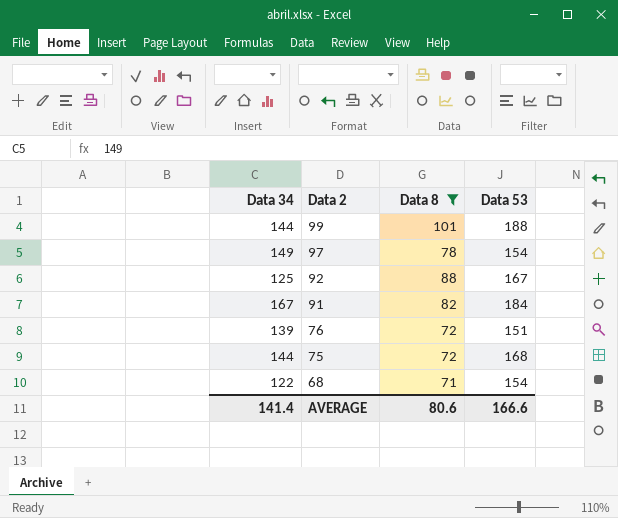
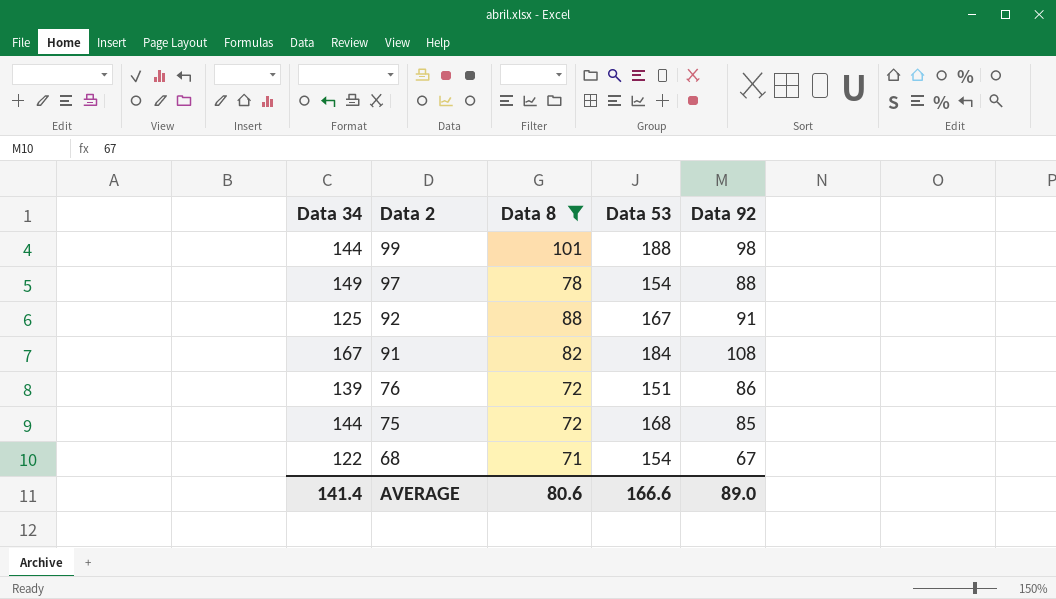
column Data 92 | position: none -> 5

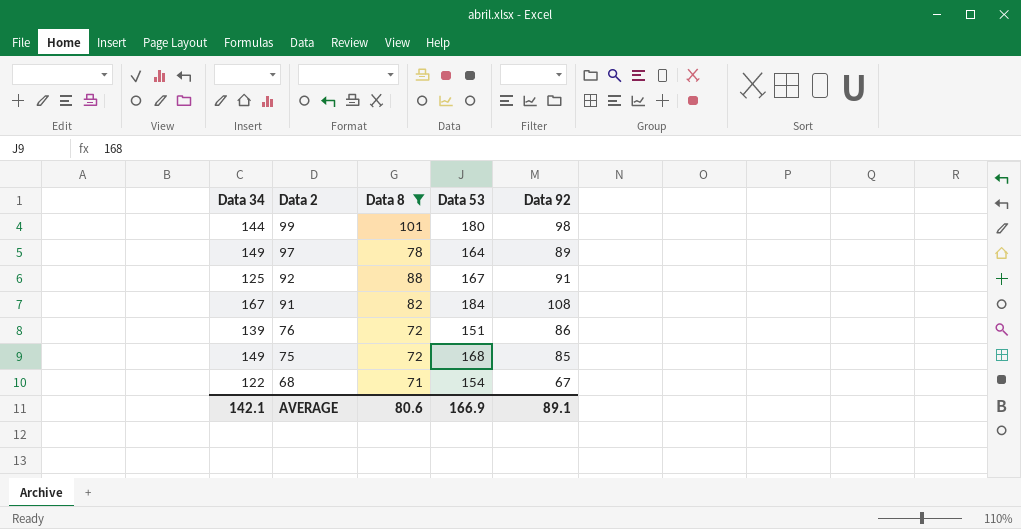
99 | Data 53: 188 -> 180
97 | Data 53: 154 -> 164
97 | Data 92: 88 -> 89
75 | Data 34: 144 -> 149
AVERAGE | Data 34: 141.4 -> 142.1
AVERAGE | Data 53: 166.6 -> 166.9
AVERAGE | Data 92: 89.0 -> 89.1

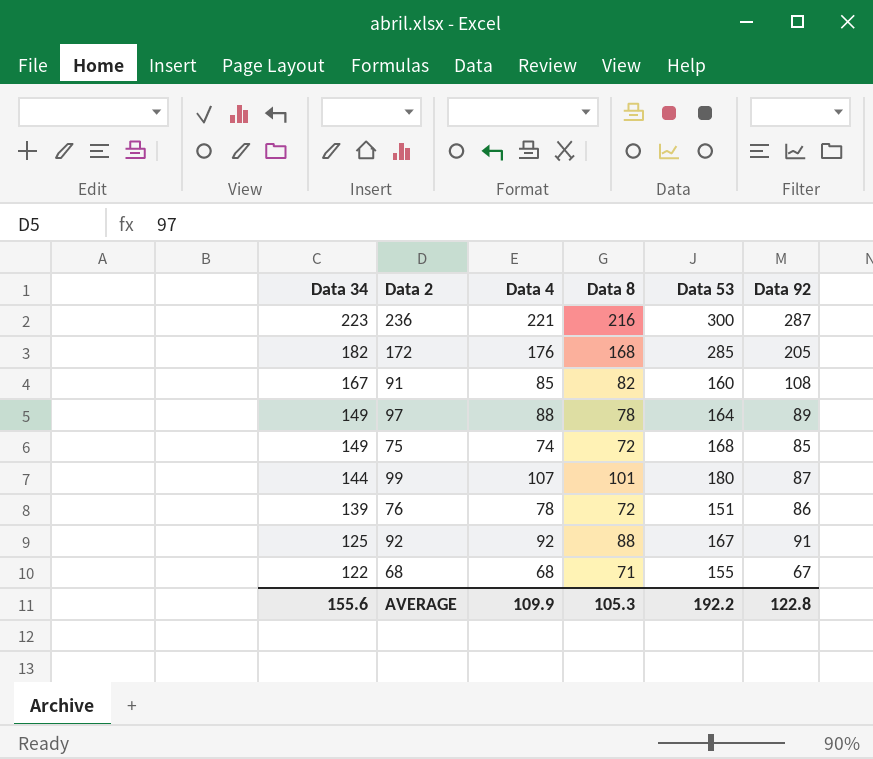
filter: Data 8 <= 101 -> none
row order: Data 2 descending -> Data 34 descending
column Data 4 | position: none -> 3
91 | Data 53: 184 -> 160
99 | Data 92: 98 -> 87
68 | Data 53: 154 -> 155
AVERAGE | Data 34: 142.1 -> 155.6
AVERAGE | Data 8: 80.6 -> 105.3
AVERAGE | Data 53: 166.9 -> 192.2
AVERAGE | Data 92: 89.1 -> 122.8

